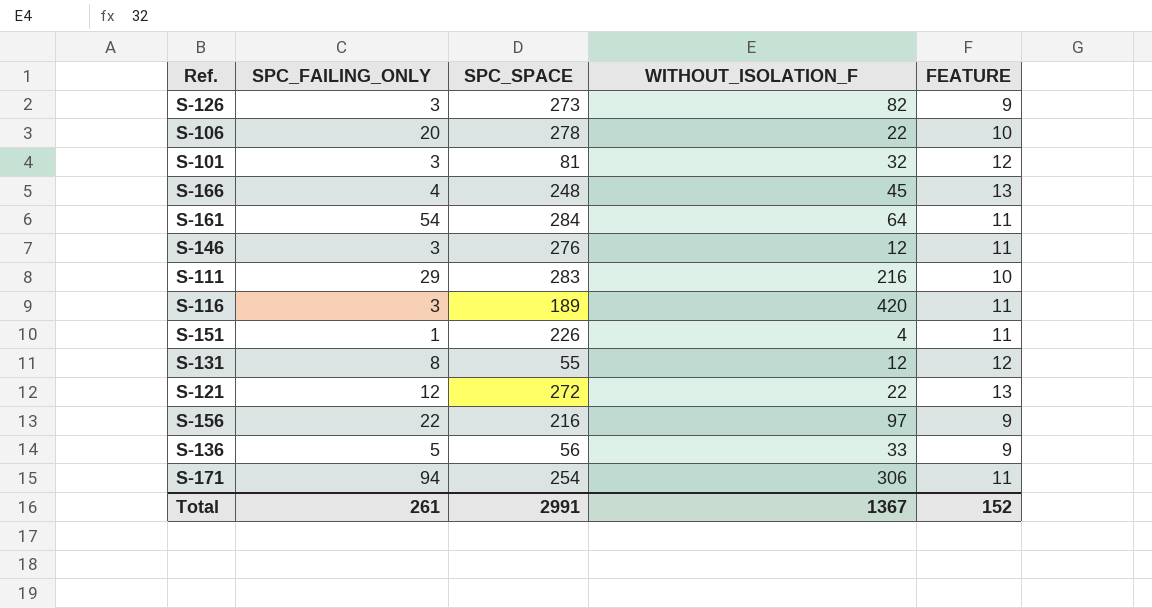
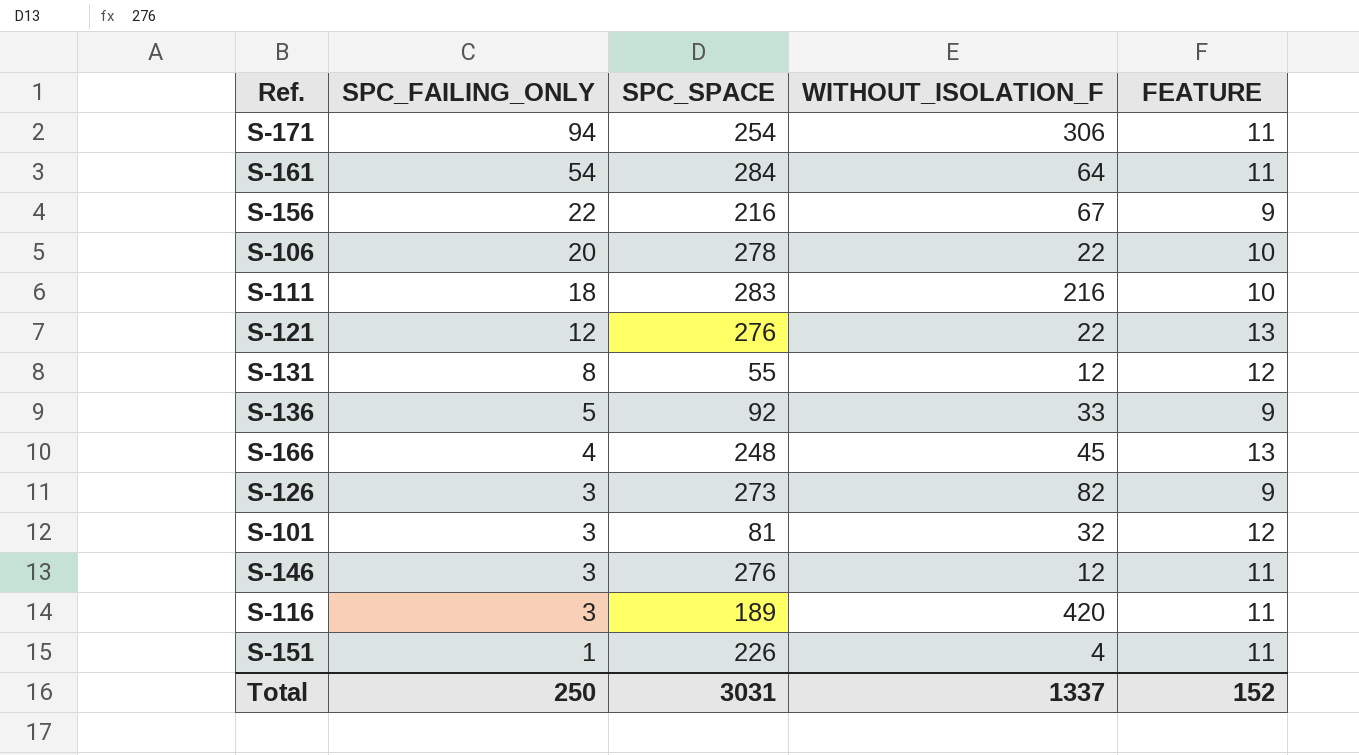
row order: none -> SPC_FAILING_ONLY descending
S-156 | WITHOUT_ISOLATION_F: 97 -> 67
S-111 | SPC_FAILING_ONLY: 29 -> 18
S-121 | SPC_SPACE: 272 -> 276
S-136 | SPC_SPACE: 56 -> 92
Total | SPC_FAILING_ONLY: 261 -> 250
Total | SPC_SPACE: 2991 -> 3031
Total | WITHOUT_ISOLATION_F: 1367 -> 1337

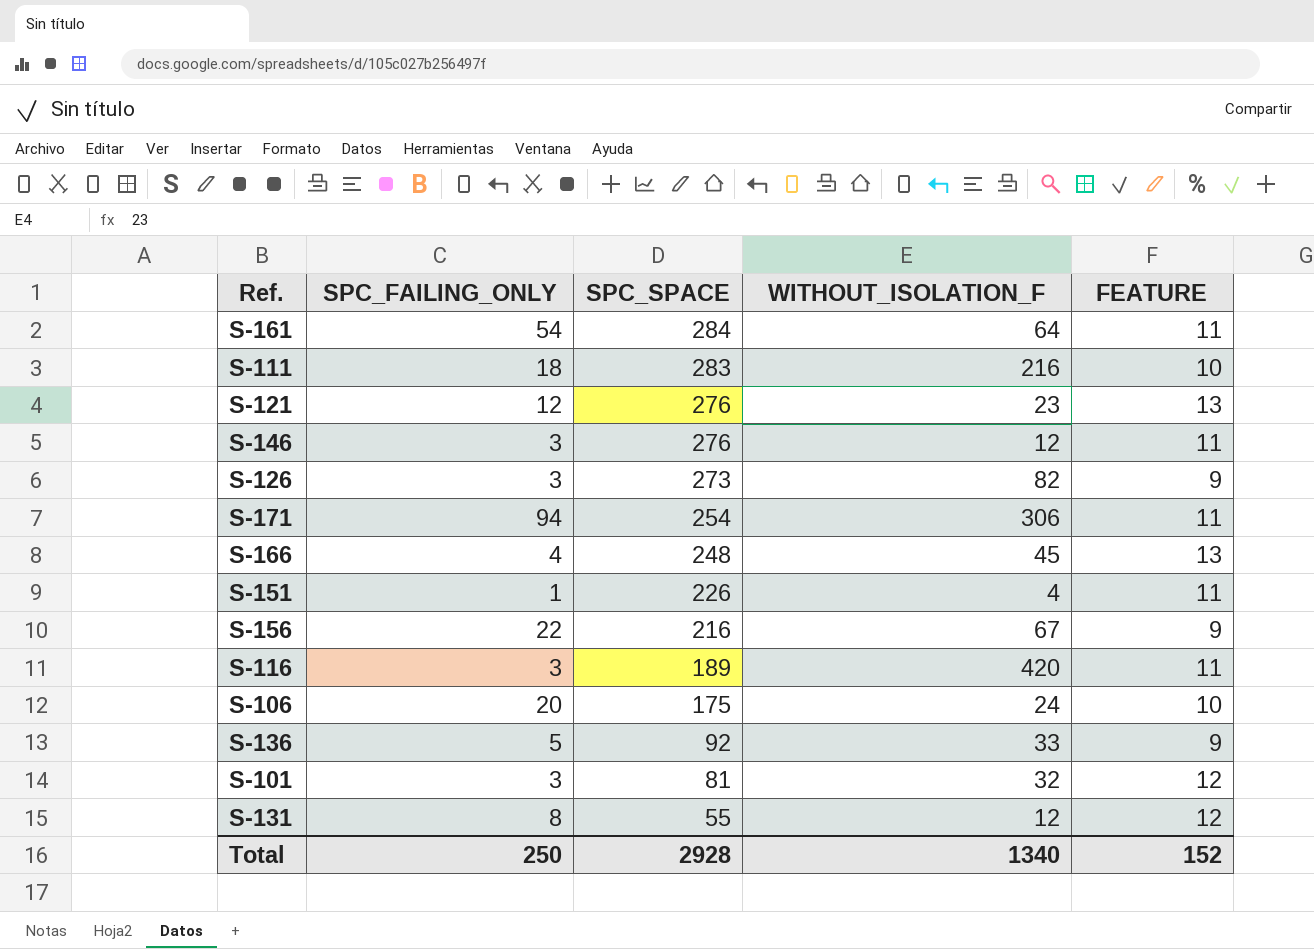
row order: SPC_FAILING_ONLY descending -> SPC_SPACE descending
S-121 | WITHOUT_ISOLATION_F: 22 -> 23
S-106 | SPC_SPACE: 278 -> 175
S-106 | WITHOUT_ISOLATION_F: 22 -> 24
Total | SPC_SPACE: 3031 -> 2928
Total | WITHOUT_ISOLATION_F: 1337 -> 1340

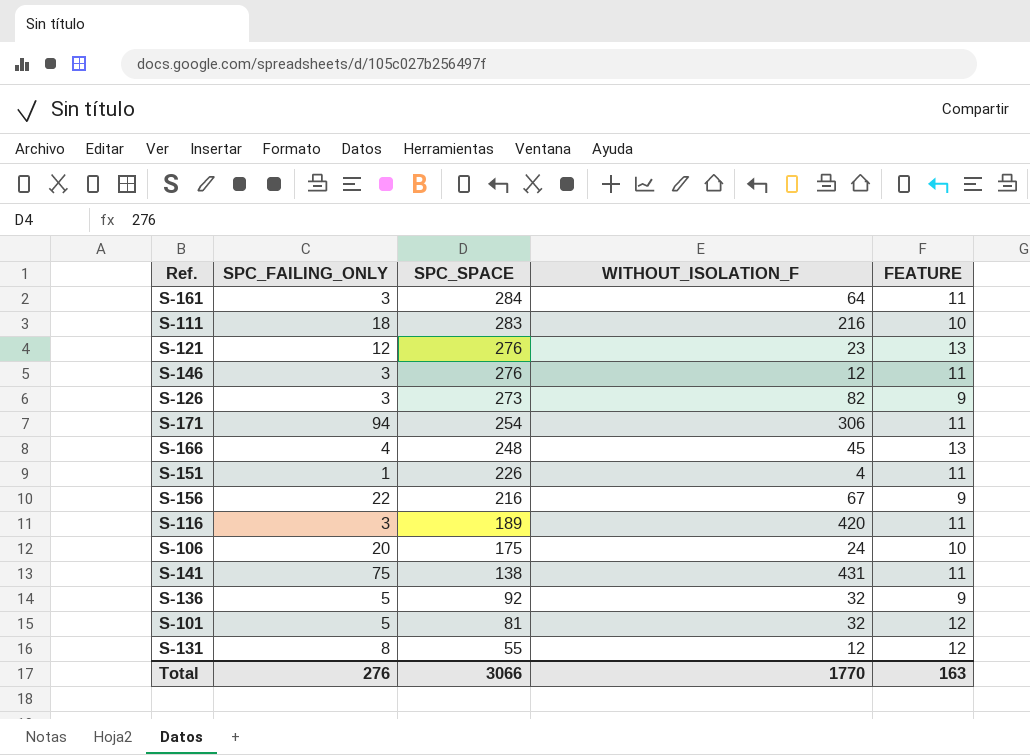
S-161 | SPC_FAILING_ONLY: 54 -> 3
row S-141: none -> 75 | 138 | 431 | 11
S-136 | WITHOUT_ISOLATION_F: 33 -> 32
S-101 | SPC_FAILING_ONLY: 3 -> 5
Total | SPC_FAILING_ONLY: 250 -> 276
Total | SPC_SPACE: 2928 -> 3066
Total | WITHOUT_ISOLATION_F: 1340 -> 1770
Total | FEATURE: 152 -> 163

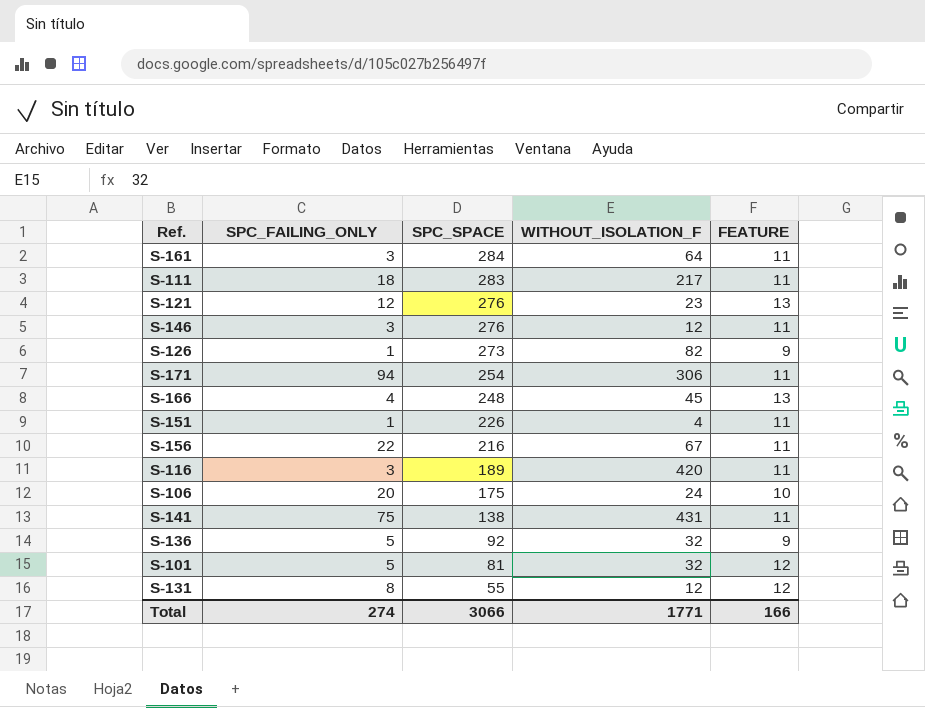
S-111 | WITHOUT_ISOLATION_F: 216 -> 217
S-111 | FEATURE: 10 -> 11
S-126 | SPC_FAILING_ONLY: 3 -> 1
S-156 | FEATURE: 9 -> 11
Total | SPC_FAILING_ONLY: 276 -> 274
Total | WITHOUT_ISOLATION_F: 1770 -> 1771
Total | FEATURE: 163 -> 166

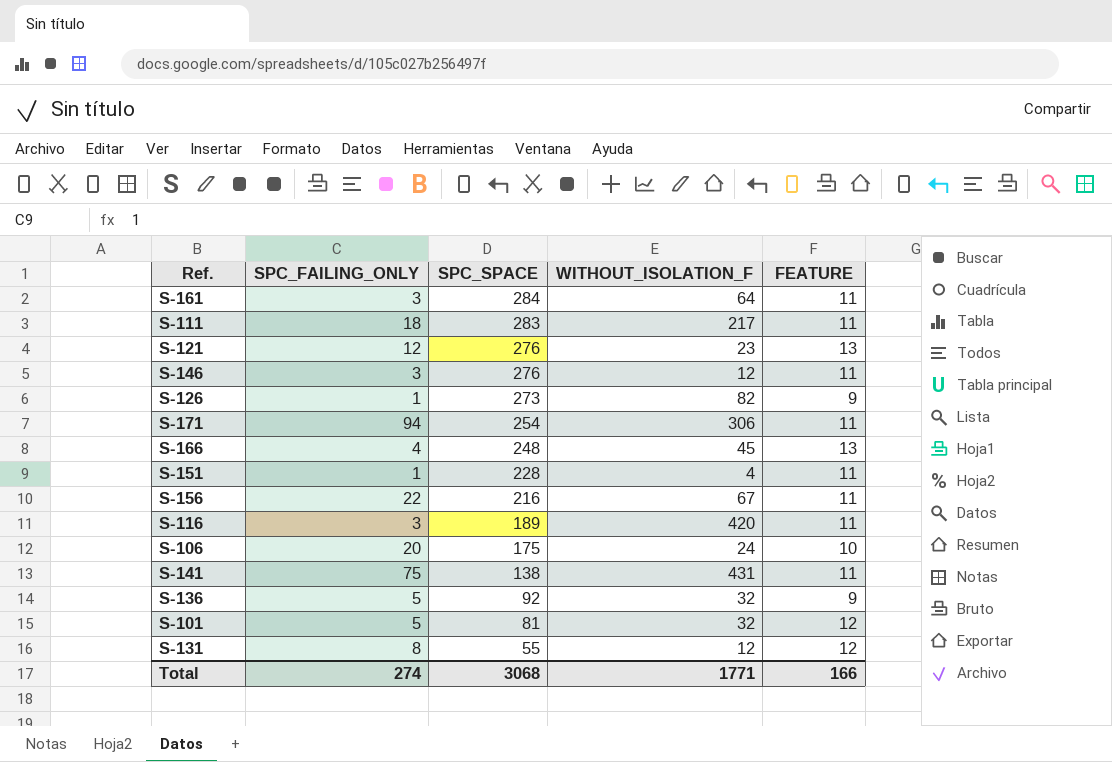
S-151 | SPC_SPACE: 226 -> 228
Total | SPC_SPACE: 3066 -> 3068

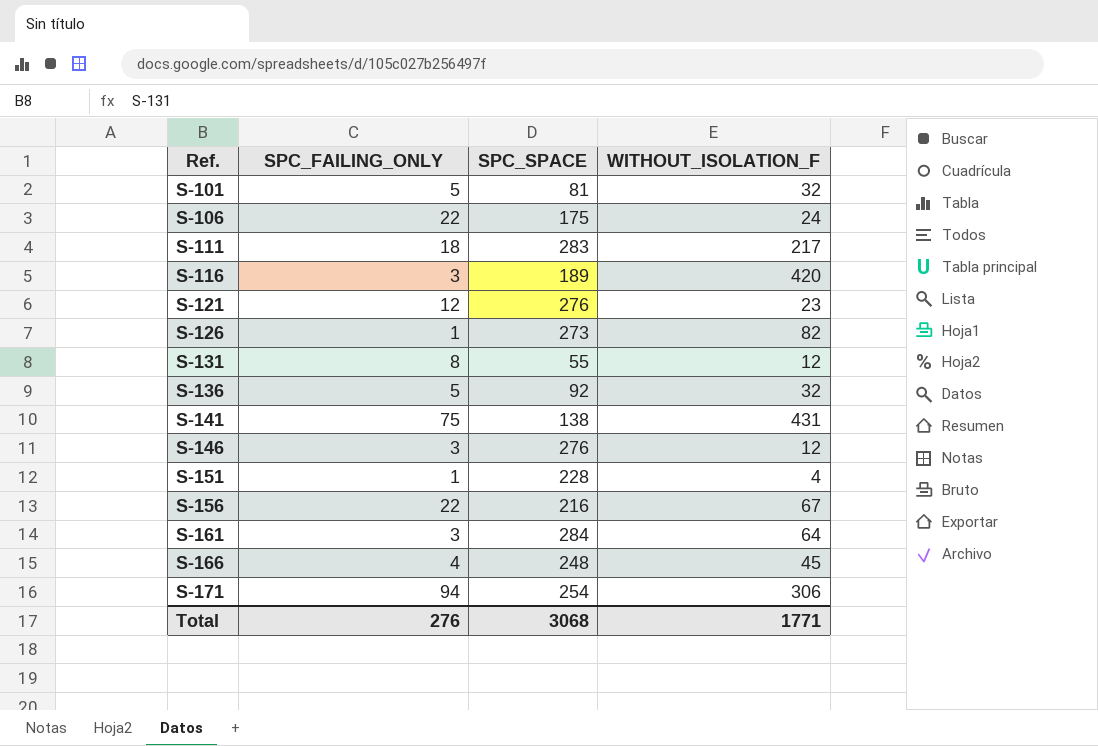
row order: SPC_SPACE descending -> Ref. ascending
column FEATURE | position: 5 -> none
S-106 | SPC_FAILING_ONLY: 20 -> 22
Total | SPC_FAILING_ONLY: 274 -> 276

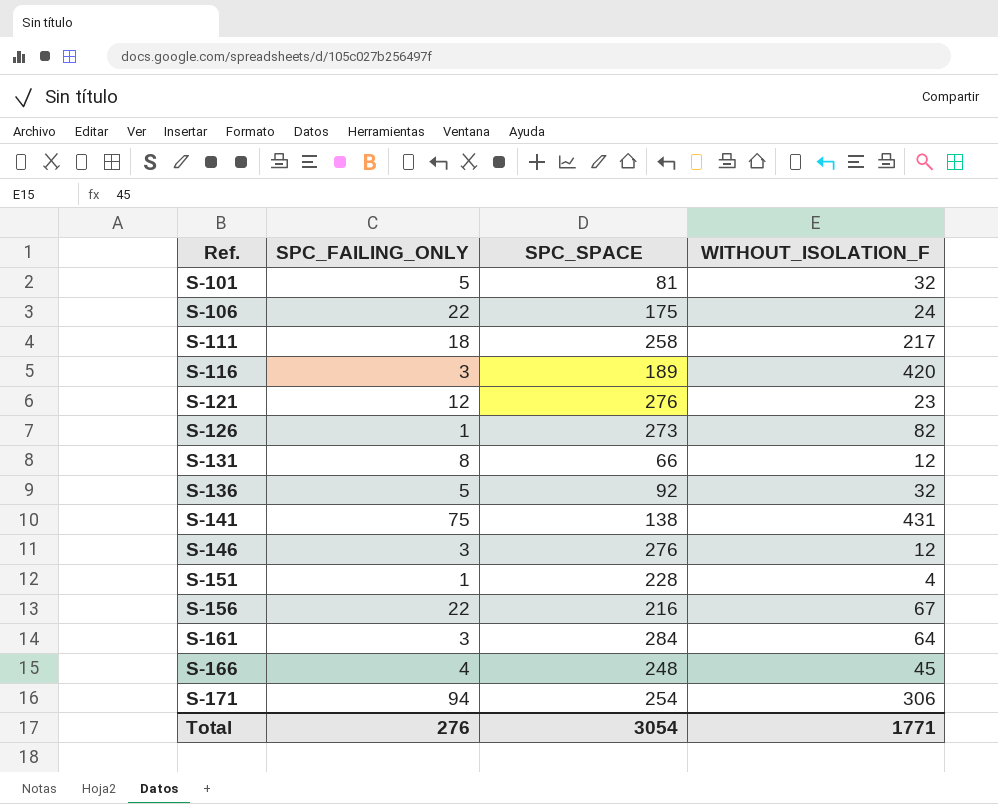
S-111 | SPC_SPACE: 283 -> 258
S-131 | SPC_SPACE: 55 -> 66
Total | SPC_SPACE: 3068 -> 3054

